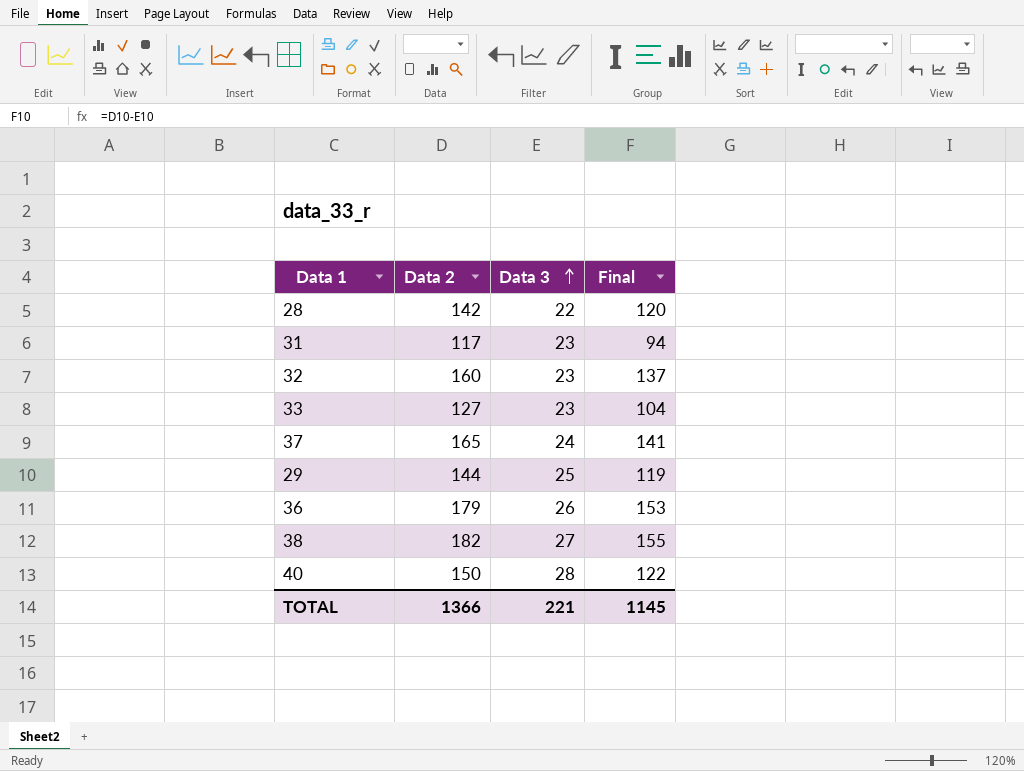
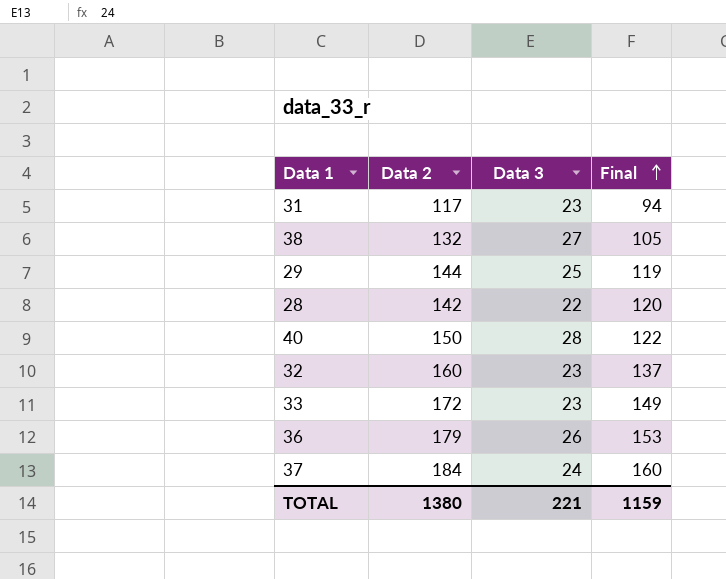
row order: Data 3 ascending -> Final ascending
38 | Data 2: 182 -> 132
38 | Final: 155 -> 105
33 | Data 2: 127 -> 172
33 | Final: 104 -> 149
37 | Data 2: 165 -> 184
37 | Final: 141 -> 160
TOTAL | Data 2: 1366 -> 1380
TOTAL | Final: 1145 -> 1159

